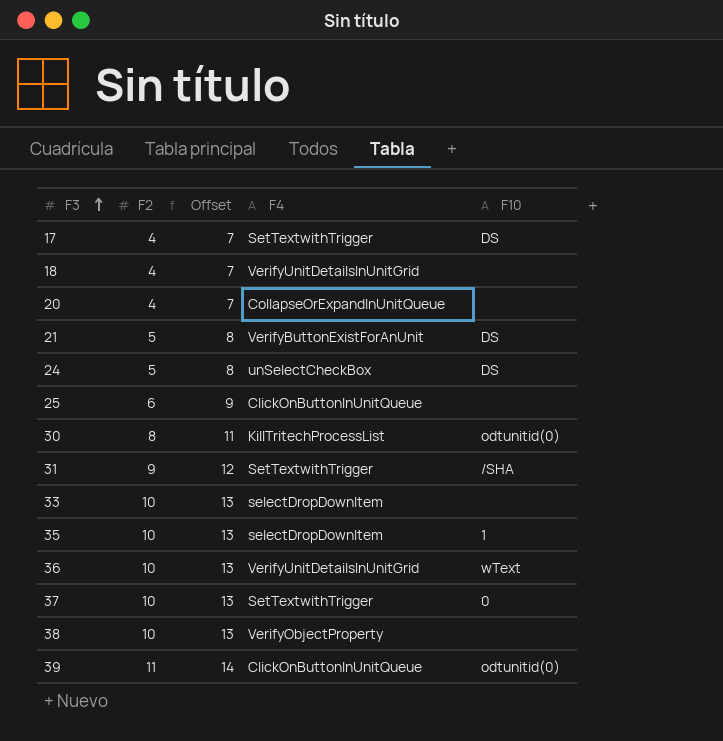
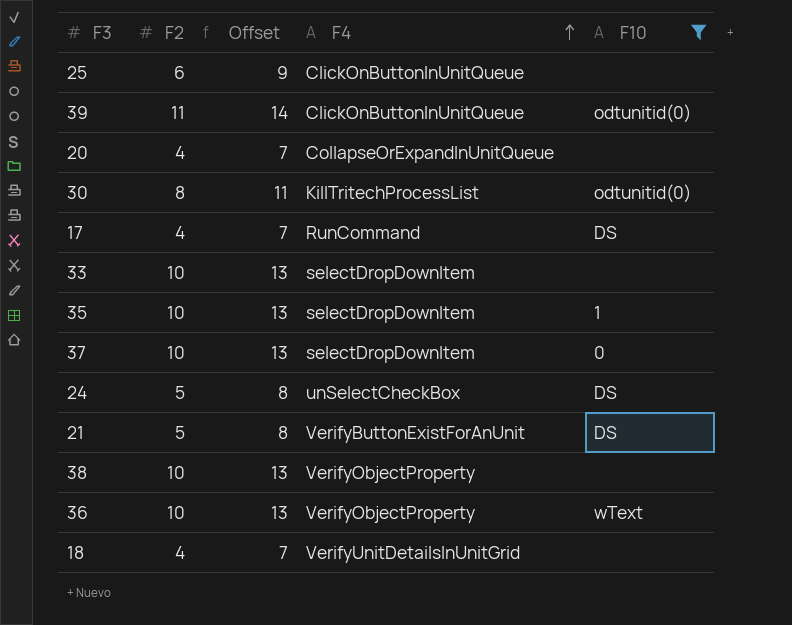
filter: none -> F10 != /SHA
row order: F3 ascending -> F4 ascending
17 | F4: SetTextwithTrigger -> RunCommand
37 | F4: SetTextwithTrigger -> selectDropDownItem
36 | F4: VerifyUnitDetailsInUnitGrid -> VerifyObjectProperty

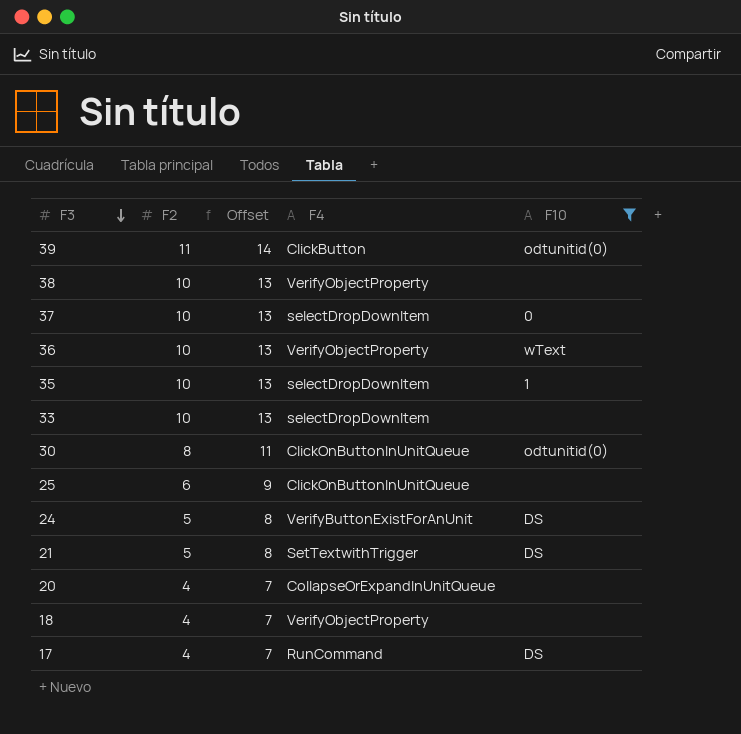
row order: F4 ascending -> F3 descending
39 | F4: ClickOnButtonInUnitQueue -> ClickButton
30 | F4: KillTritechProcessList -> ClickOnButtonInUnitQueue
24 | F4: unSelectCheckBox -> VerifyButtonExistForAnUnit
21 | F4: VerifyButtonExistForAnUnit -> SetTextwithTrigger
18 | F4: VerifyUnitDetailsInUnitGrid -> VerifyObjectProperty

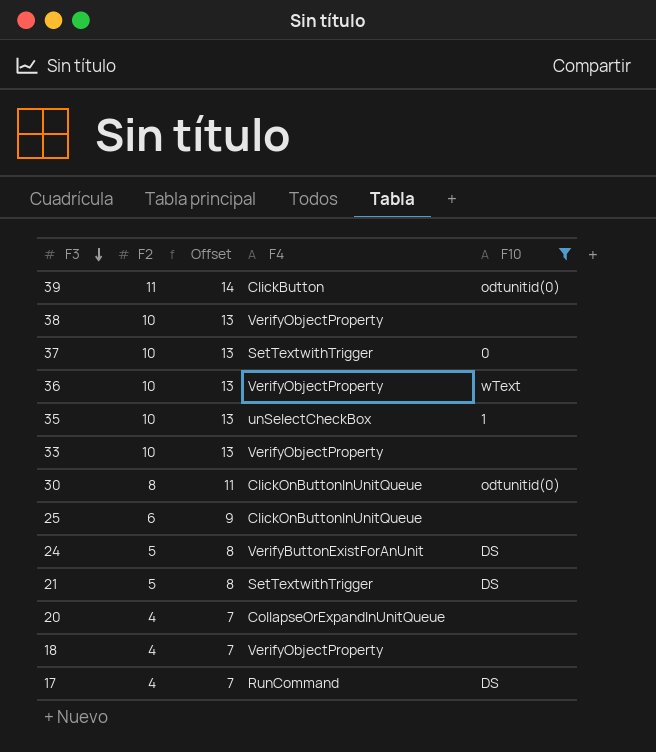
37 | F4: selectDropDownItem -> SetTextwithTrigger
35 | F4: selectDropDownItem -> unSelectCheckBox
33 | F4: selectDropDownItem -> VerifyObjectProperty

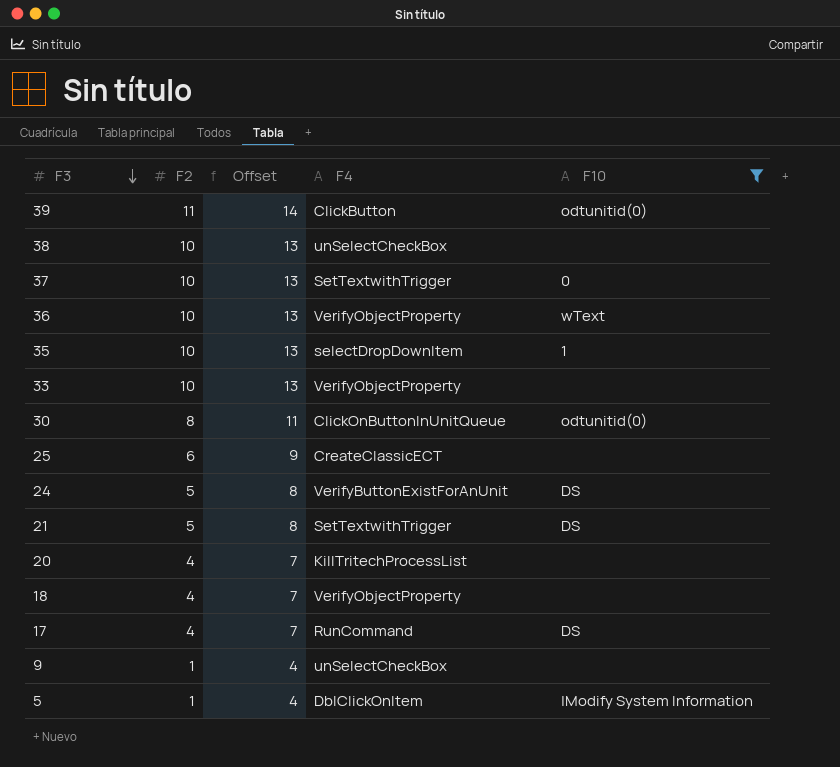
38 | F4: VerifyObjectProperty -> unSelectCheckBox
35 | F4: unSelectCheckBox -> selectDropDownItem
25 | F4: ClickOnButtonInUnitQueue -> CreateClassicECT
20 | F4: CollapseOrExpandInUnitQueue -> KillTritechProcessList
row 9: none -> 1 | 4 | unSelectCheckBox | none
row 5: none -> 1 | 4 | DblClickOnItem | |Modify System Information

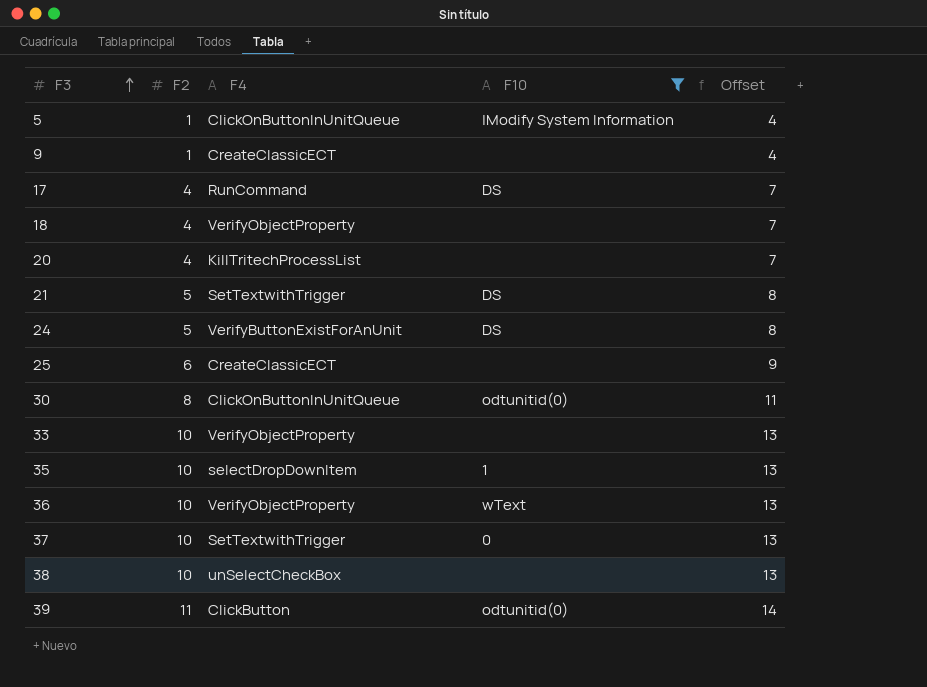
row order: F3 descending -> F3 ascending
column Offset | position: 3 -> 5
5 | F4: DblClickOnItem -> ClickOnButtonInUnitQueue
9 | F4: unSelectCheckBox -> CreateClassicECT

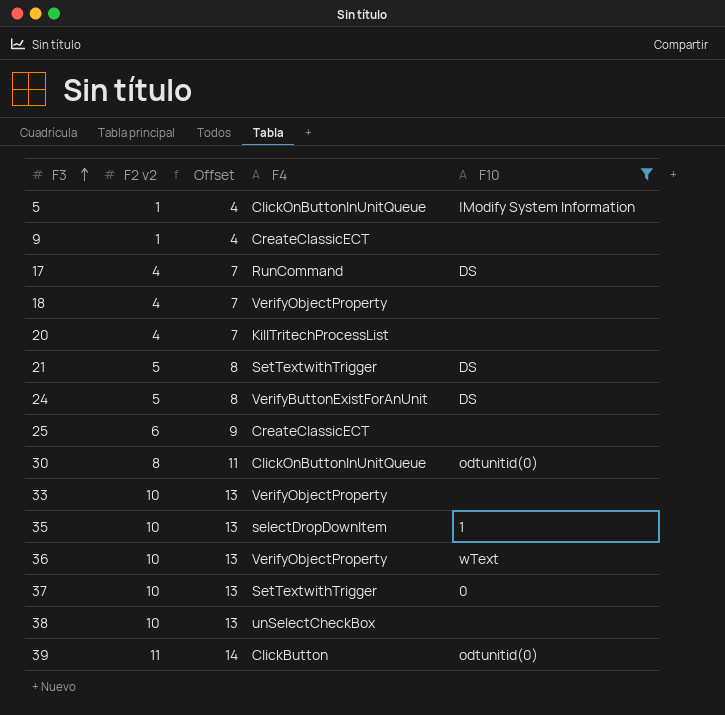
column name: F2 -> F2 v2
column Offset | position: 5 -> 3

